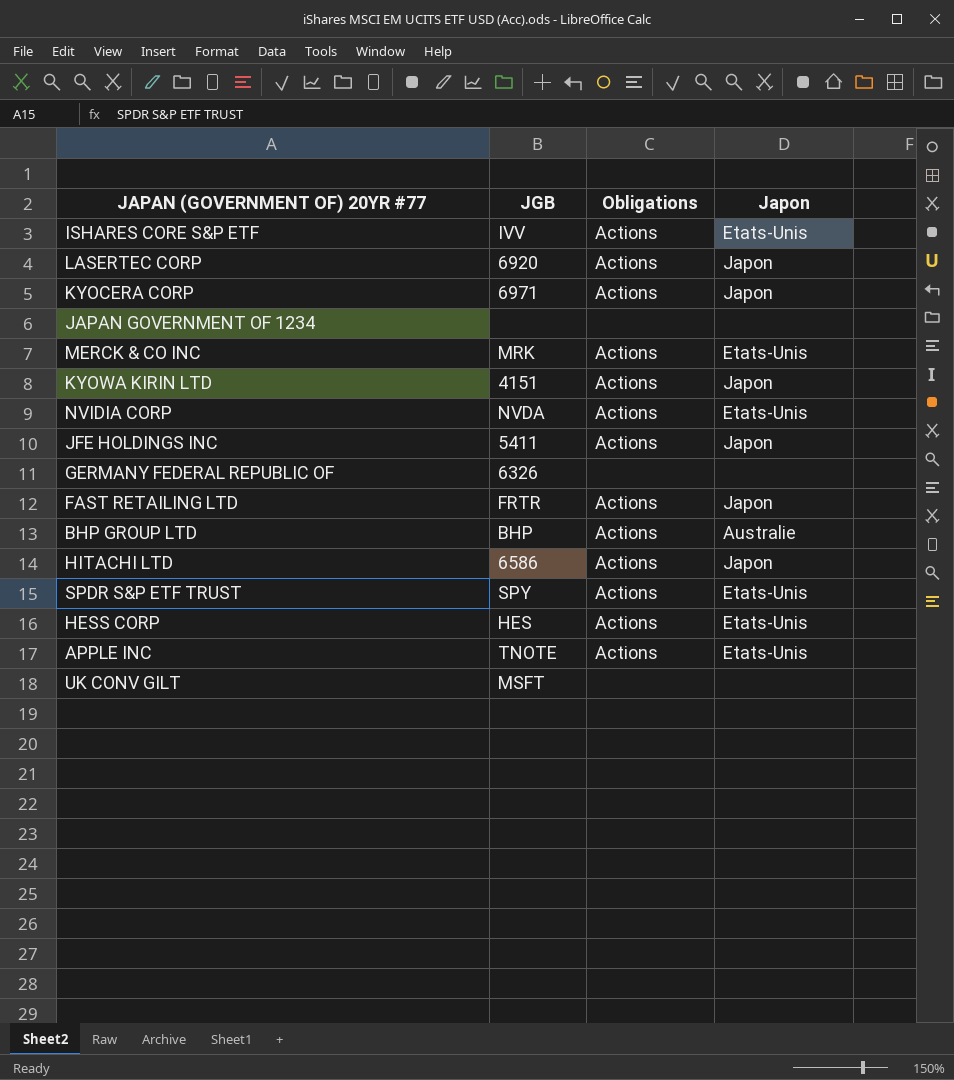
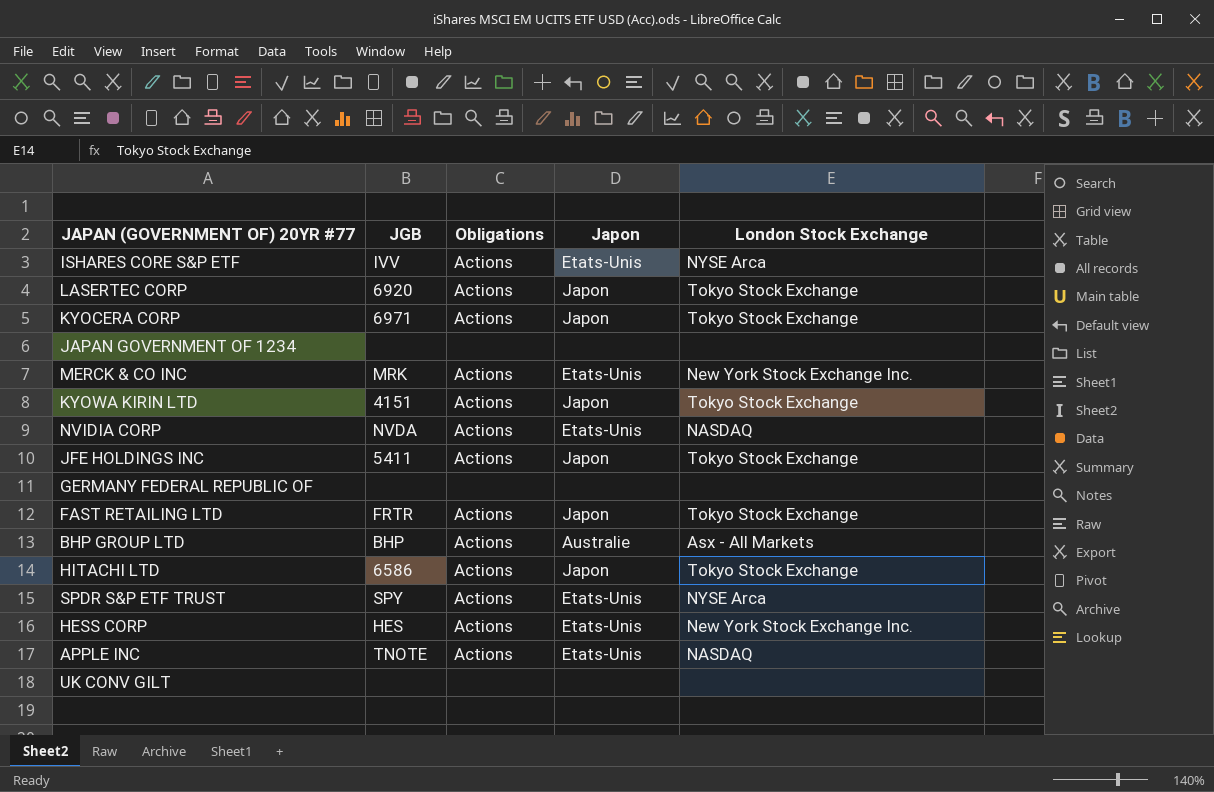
column London Stock Exchange | position: none -> 5
GERMANY FEDERAL REPUBLIC OF | JGB: 6326 -> none
UK CONV GILT | JGB: MSFT -> none

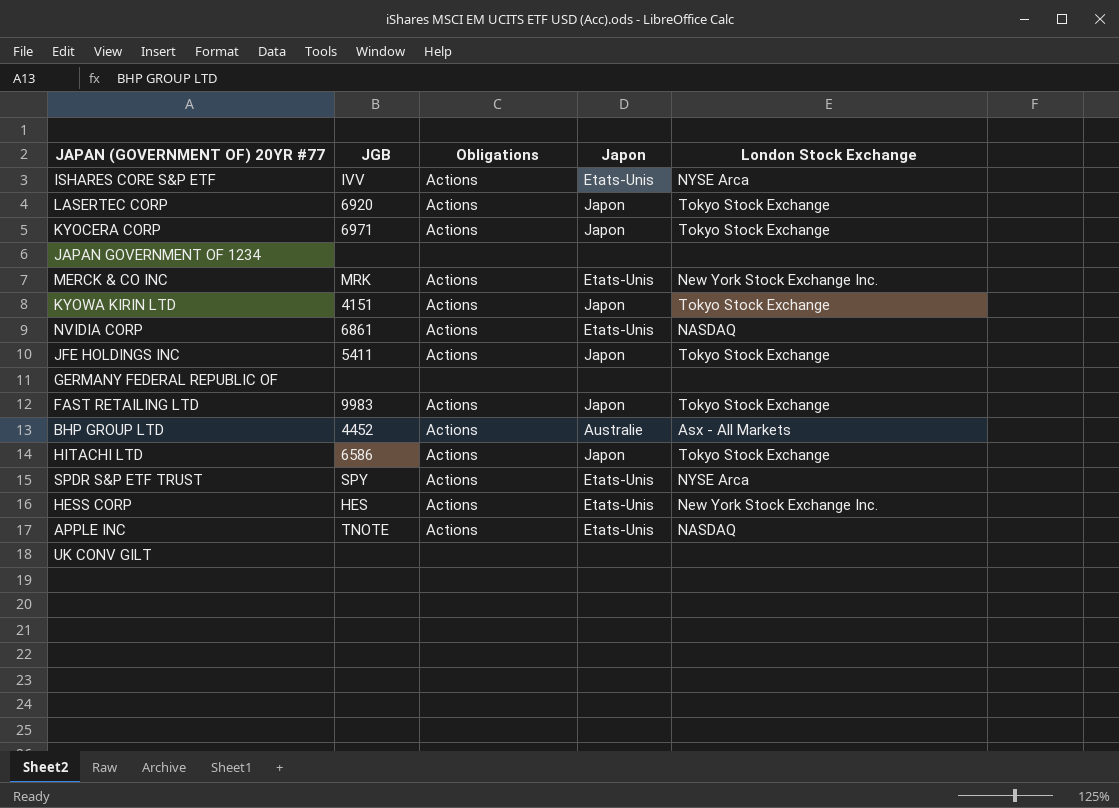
NVIDIA CORP | JGB: NVDA -> 6861
FAST RETAILING LTD | JGB: FRTR -> 9983
BHP GROUP LTD | JGB: BHP -> 4452

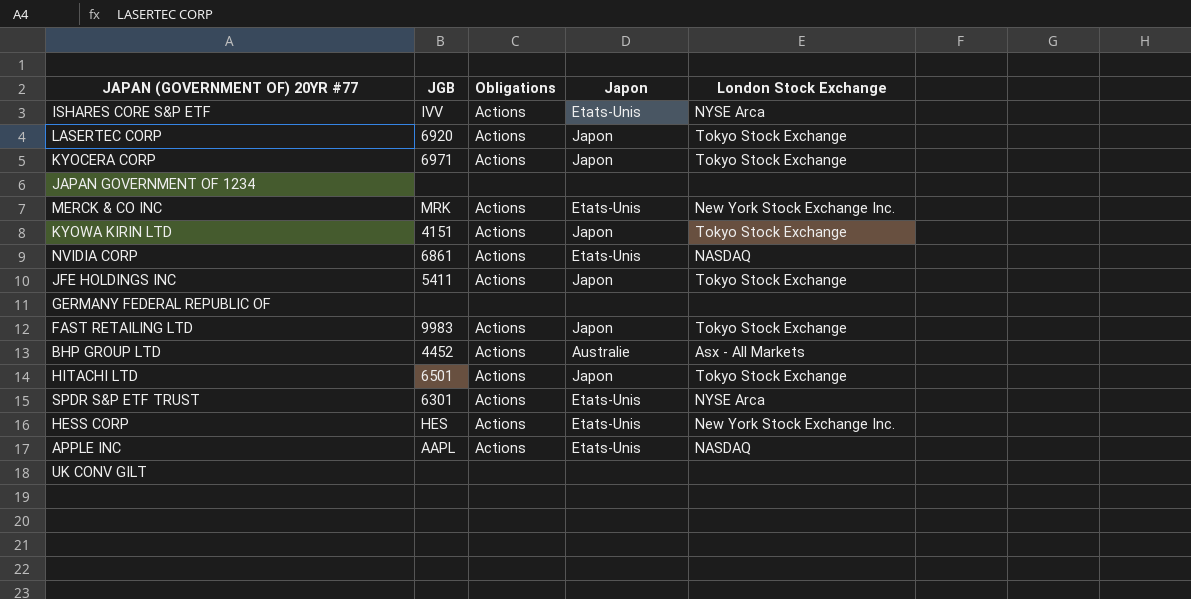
HITACHI LTD | JGB: 6586 -> 6501
SPDR S&P ETF TRUST | JGB: SPY -> 6301
APPLE INC | JGB: TNOTE -> AAPL

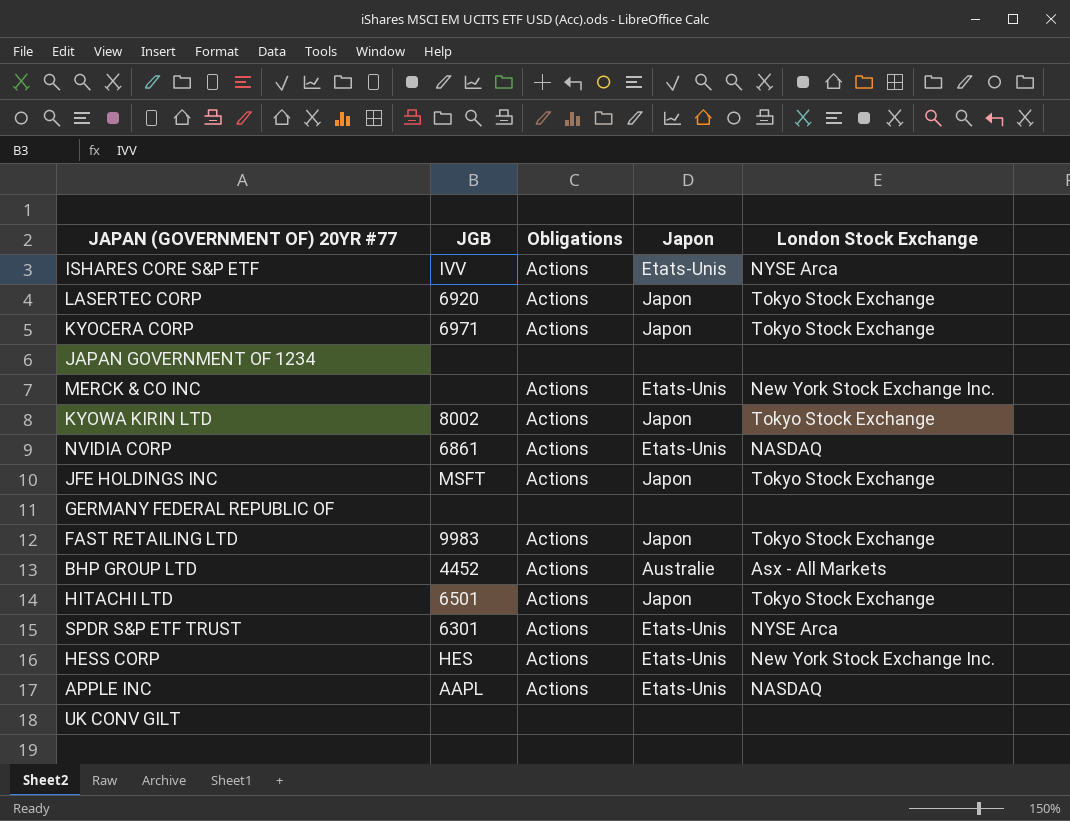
MERCK & CO INC | JGB: MRK -> none
KYOWA KIRIN LTD | JGB: 4151 -> 8002
JFE HOLDINGS INC | JGB: 5411 -> MSFT

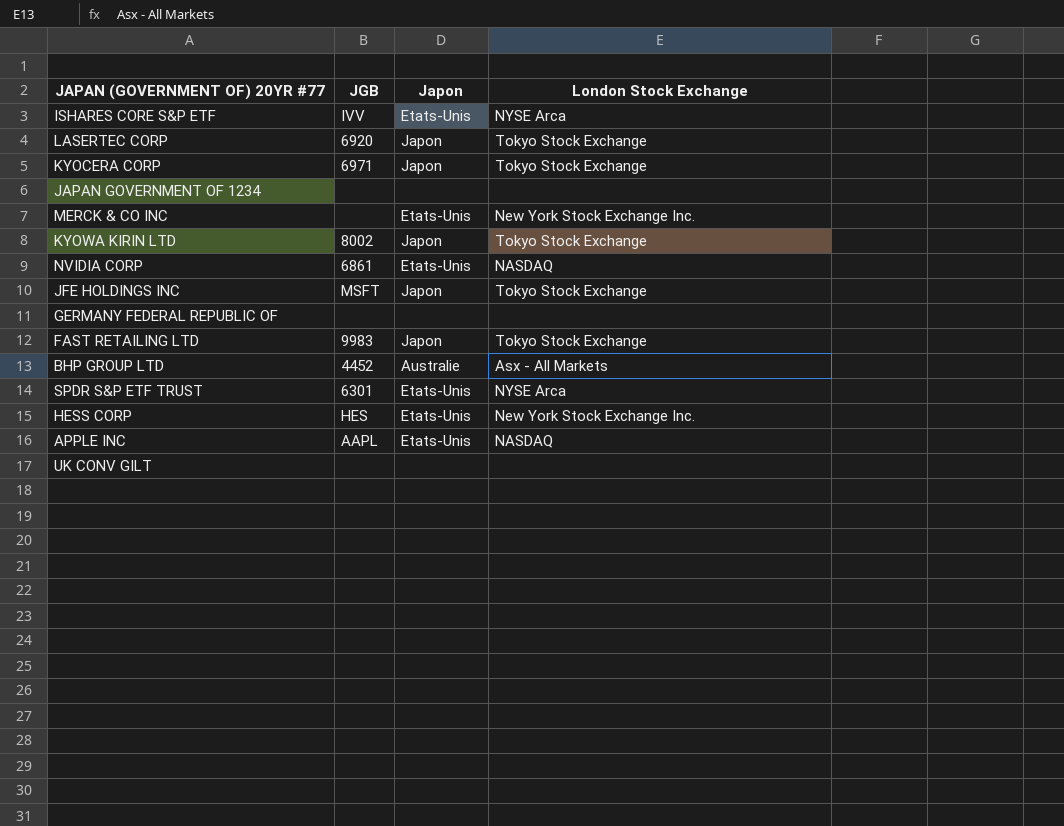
column Obligations | position: 3 -> none
row HITACHI LTD: 6501 | Actions | Japon | Tokyo Stock Exchange -> none

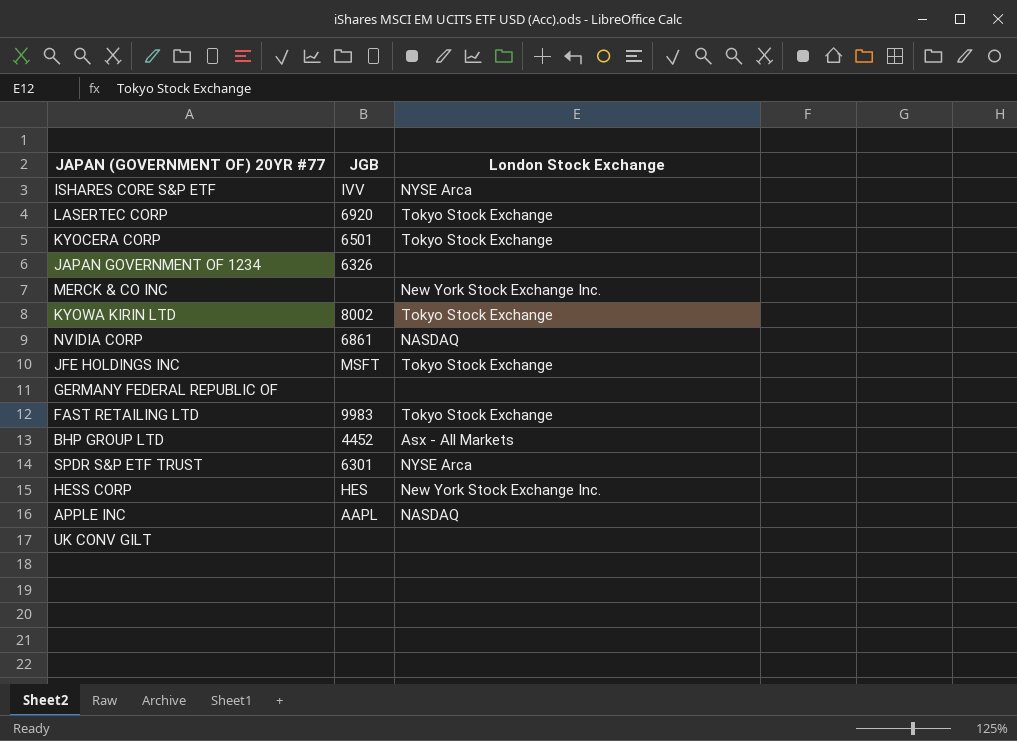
column Japon | position: 3 -> none
KYOCERA CORP | JGB: 6971 -> 6501
JAPAN GOVERNMENT OF 1234 | JGB: none -> 6326

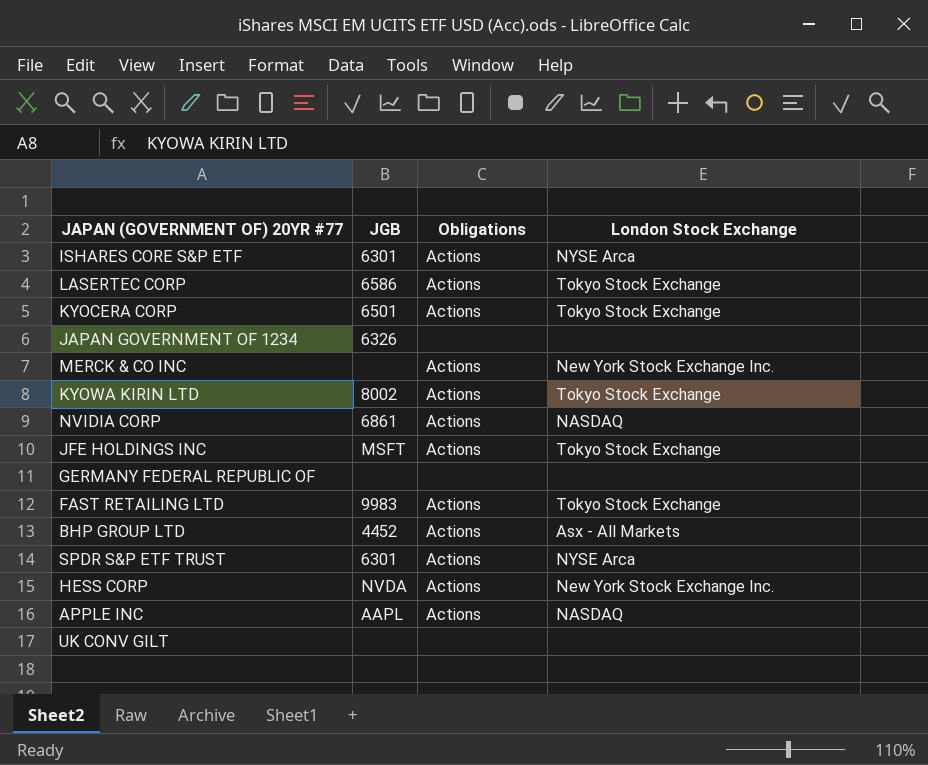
column Obligations | position: none -> 3
ISHARES CORE S&P ETF | JGB: IVV -> 6301
LASERTEC CORP | JGB: 6920 -> 6586
HESS CORP | JGB: HES -> NVDA

